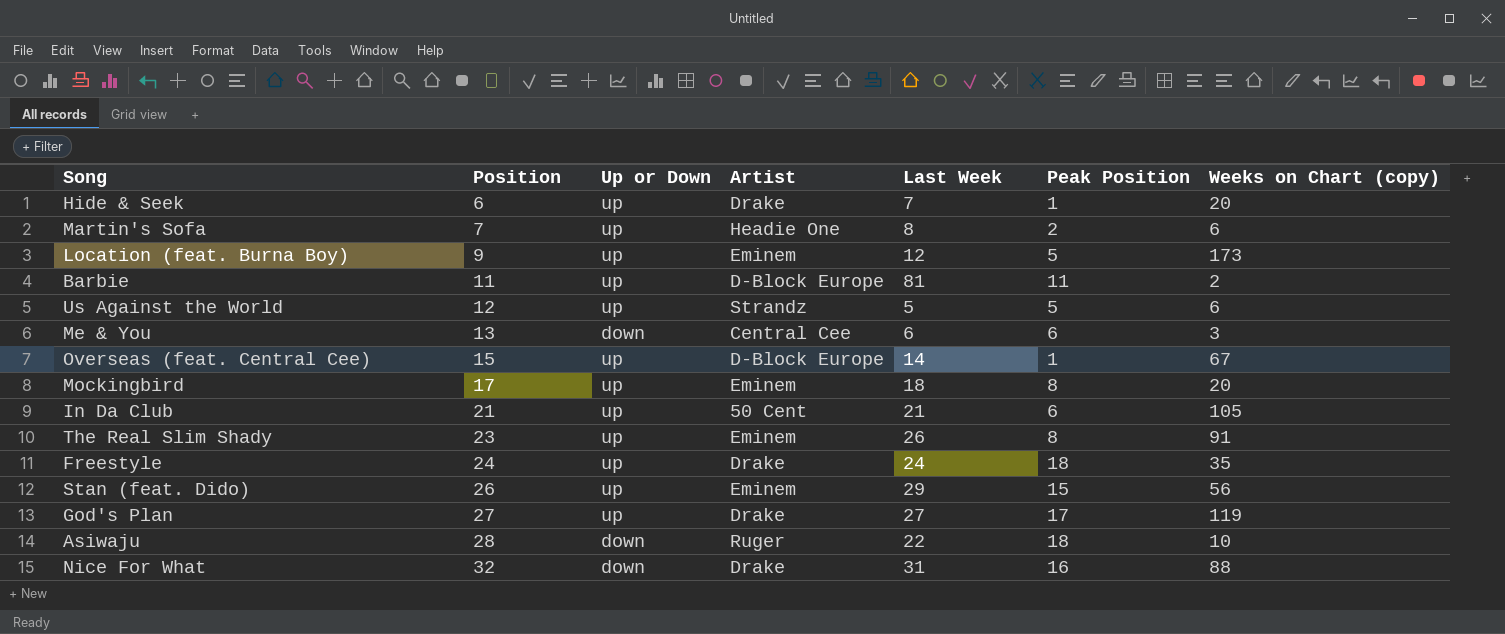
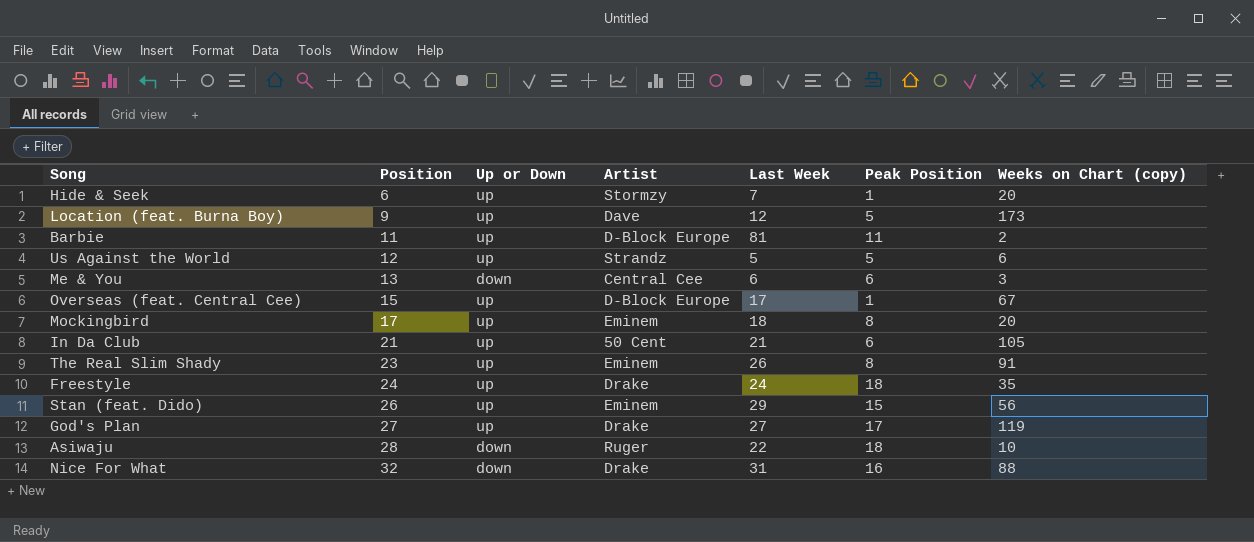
row Martin's Sofa: 7 | up | Headie One | 8 | 2 | 6 -> none
Hide & Seek | Artist: Drake -> Stormzy
Location (feat. Burna Boy) | Artist: Eminem -> Dave
Overseas (feat. Central Cee) | Last Week: 14 -> 17

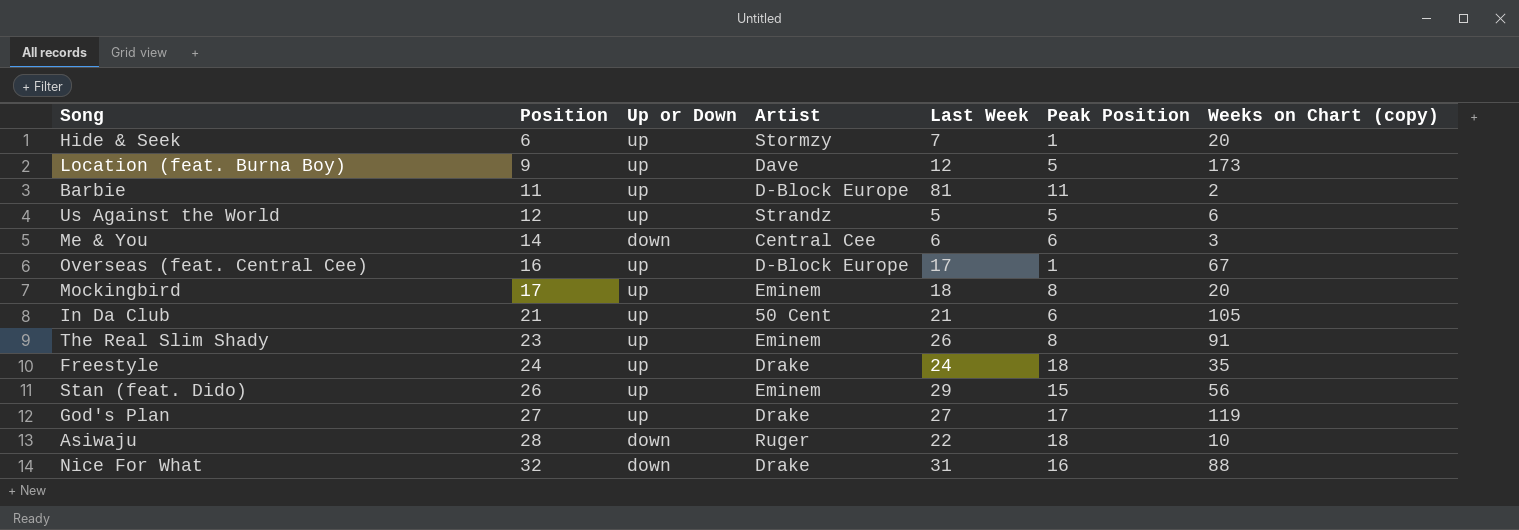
Me & You | Position: 13 -> 14
Overseas (feat. Central Cee) | Position: 15 -> 16

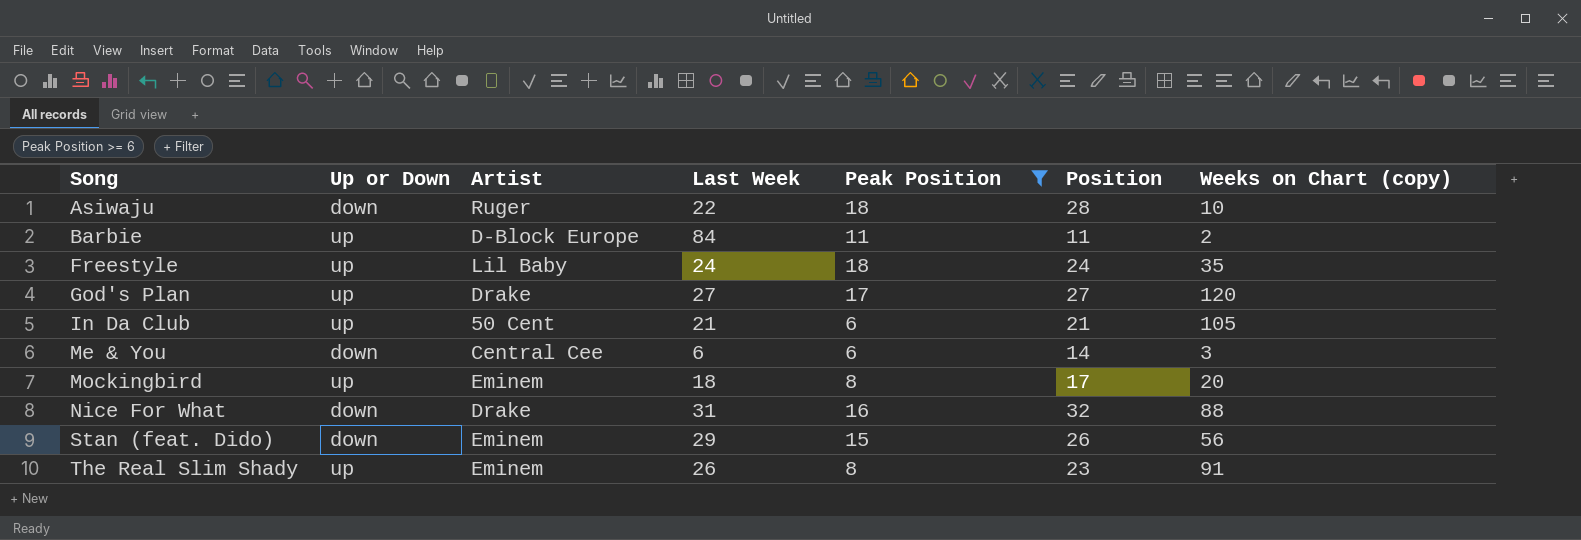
filter: none -> Peak Position >= 6
row order: Position ascending -> Song ascending
column Position | position: 2 -> 6
Barbie | Last Week: 81 -> 84
Freestyle | Artist: Drake -> Lil Baby
God's Plan | Weeks on Chart (copy): 119 -> 120
Stan (feat. Dido) | Up or Down: up -> down

